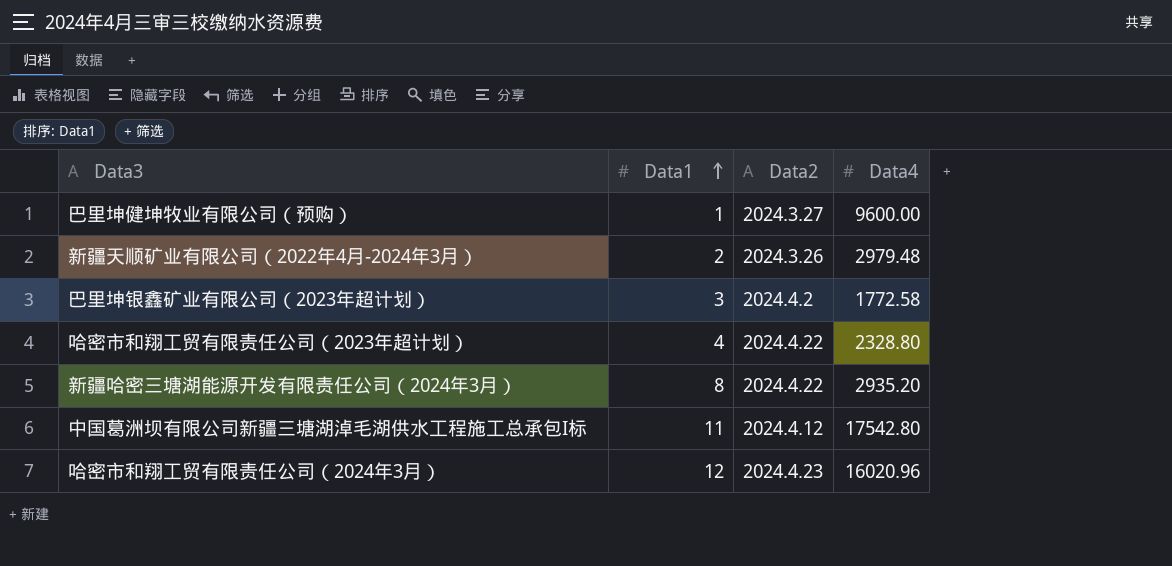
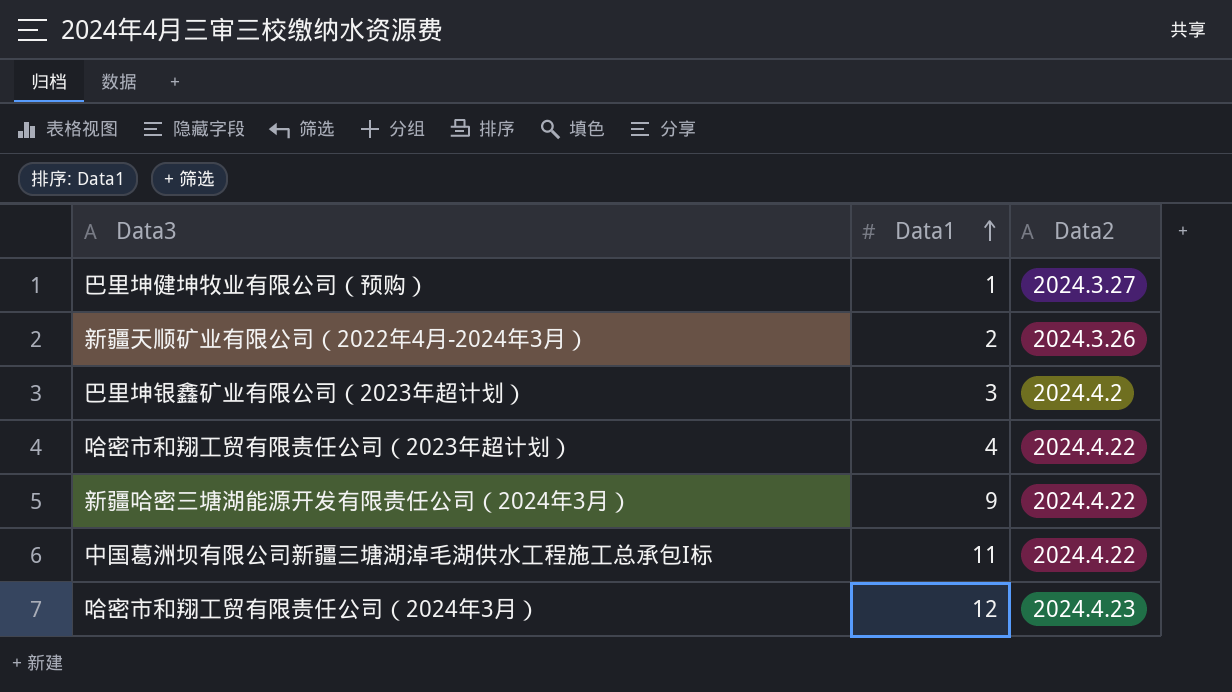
column Data4 | position: 4 -> none
新疆哈密三塘湖能源开发有限责任公司（2024年3月） | Data1: 8 -> 9
中国葛洲坝有限公司新疆三塘湖淖毛湖供水工程施工总承包I标 | Data2: 2024.4.12 -> 2024.4.22

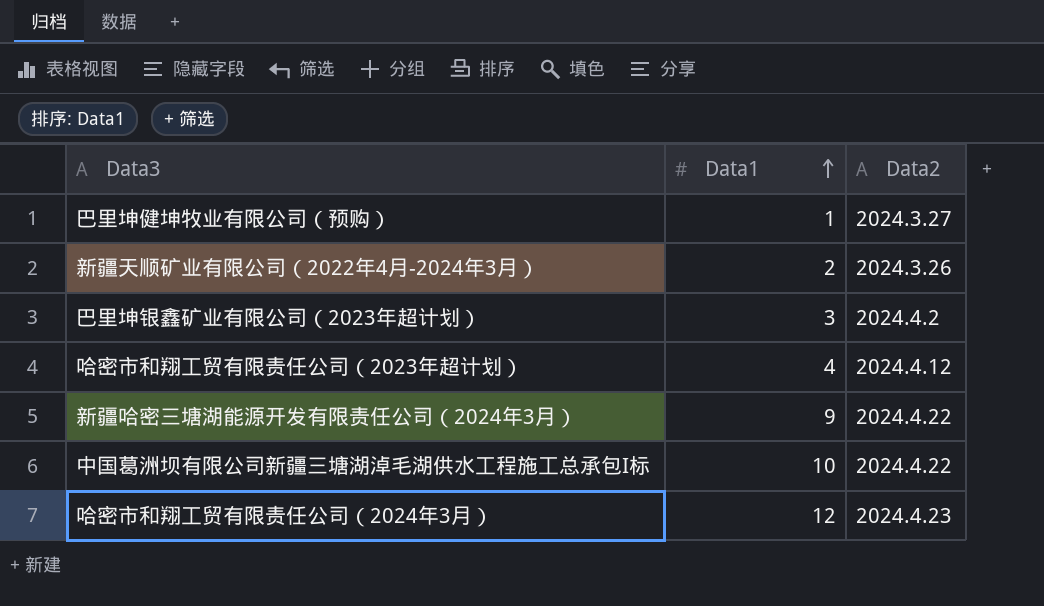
哈密市和翔工贸有限责任公司（2023年超计划） | Data2: 2024.4.22 -> 2024.4.12
中国葛洲坝有限公司新疆三塘湖淖毛湖供水工程施工总承包I标 | Data1: 11 -> 10

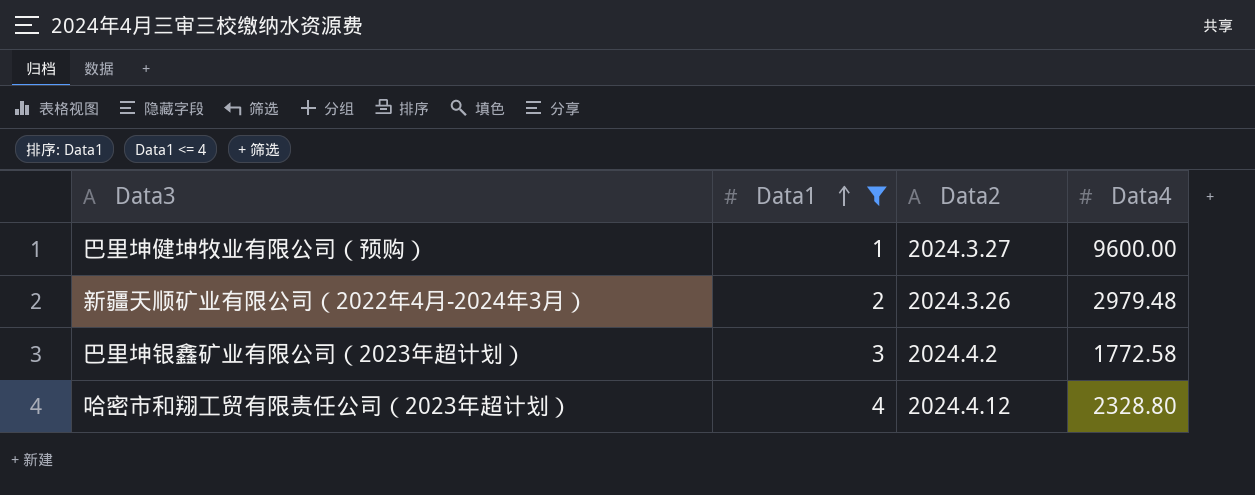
filter: none -> Data1 <= 4
column Data4 | position: none -> 4

